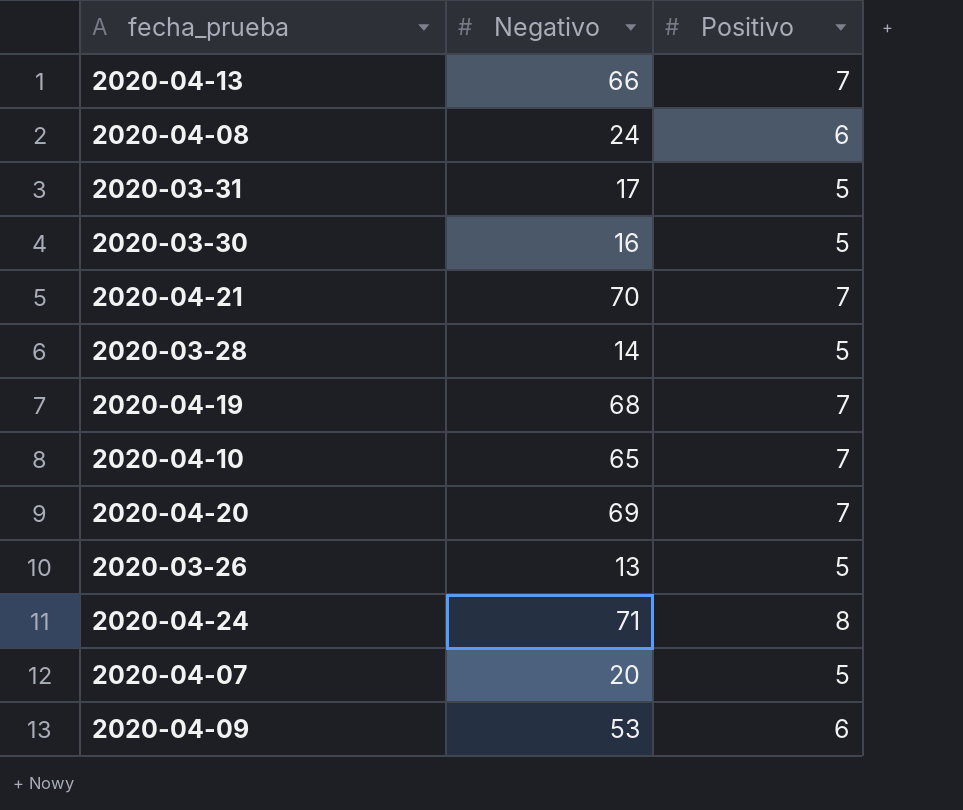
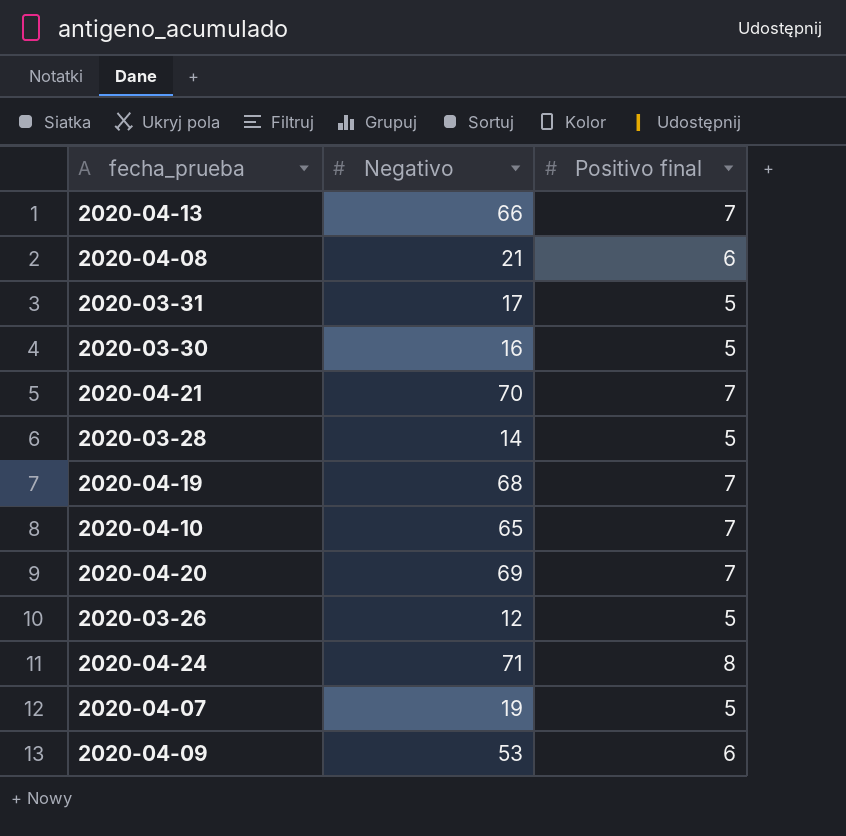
column name: Positivo -> Positivo final
2020-04-08 | Negativo: 24 -> 21
2020-03-26 | Negativo: 13 -> 12
2020-04-07 | Negativo: 20 -> 19

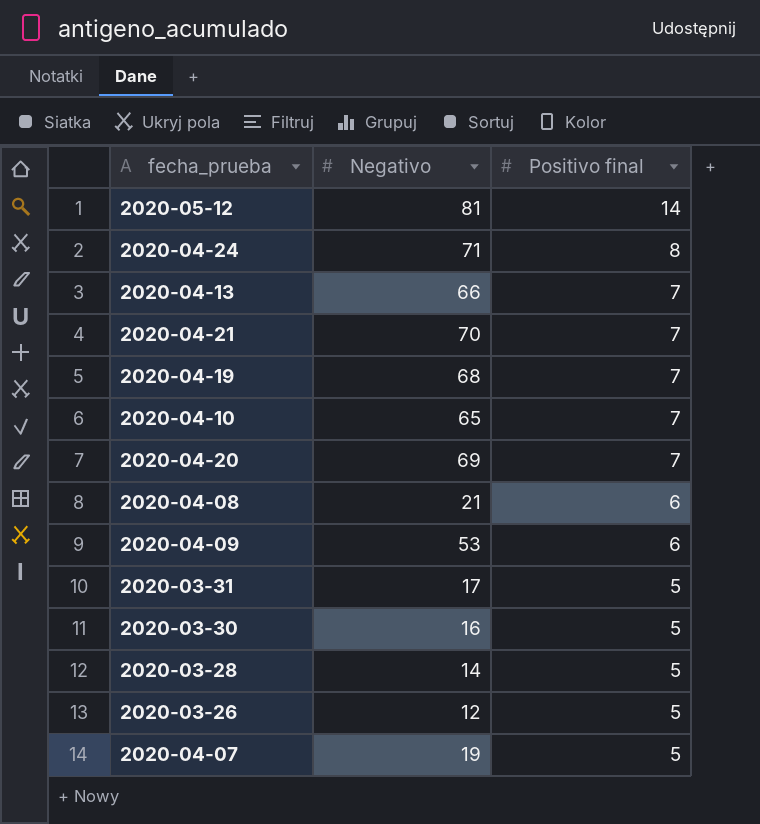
row order: none -> Positivo final descending
row 2020-05-12: none -> 81 | 14

